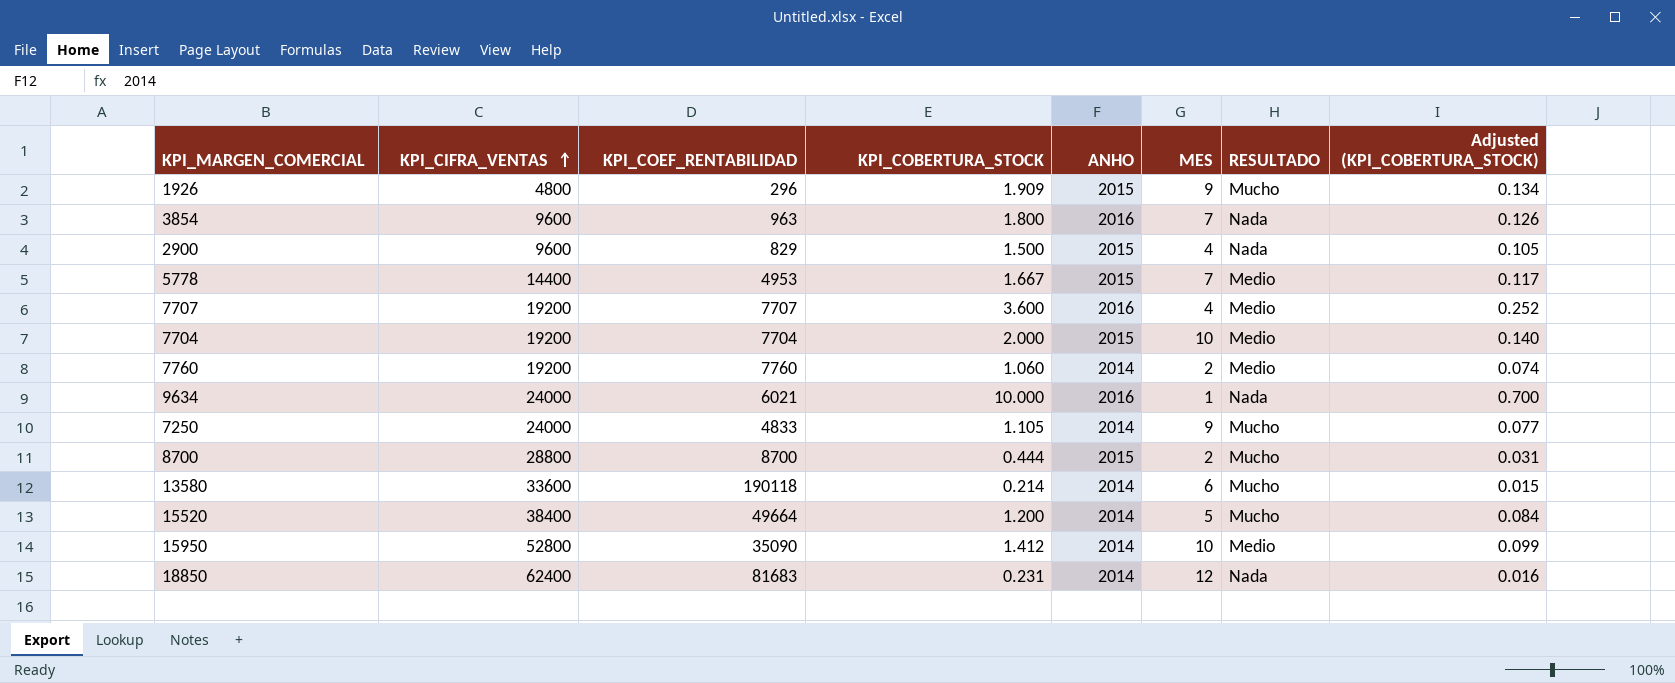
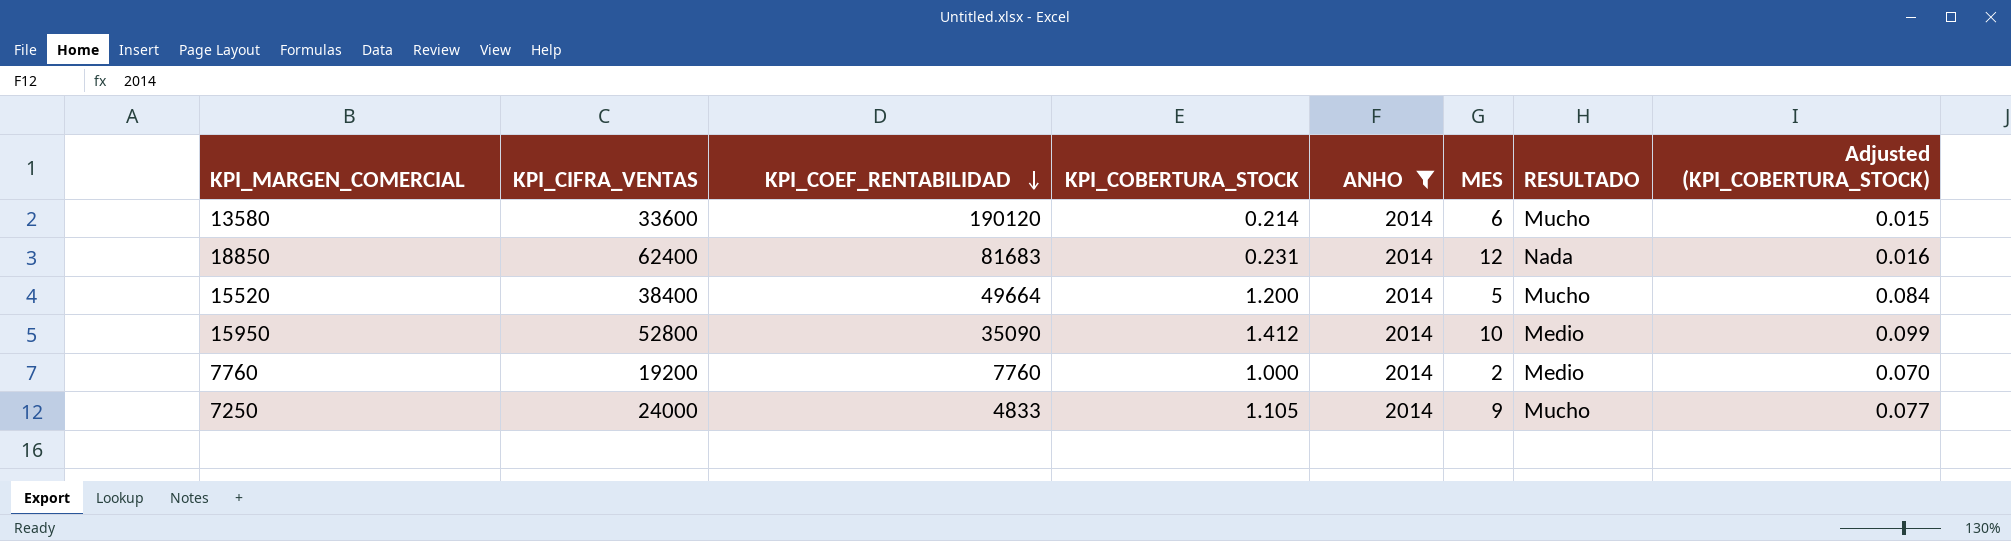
filter: none -> ANHO = 2014
row order: KPI_CIFRA_VENTAS ascending -> KPI_COEF_RENTABILIDAD descending
13580 | KPI_COEF_RENTABILIDAD: 190118 -> 190120
7760 | KPI_COBERTURA_STOCK: 1.060 -> 1.000
7760 | Adjusted (KPI_COBERTURA_STOCK): 0.074 -> 0.070

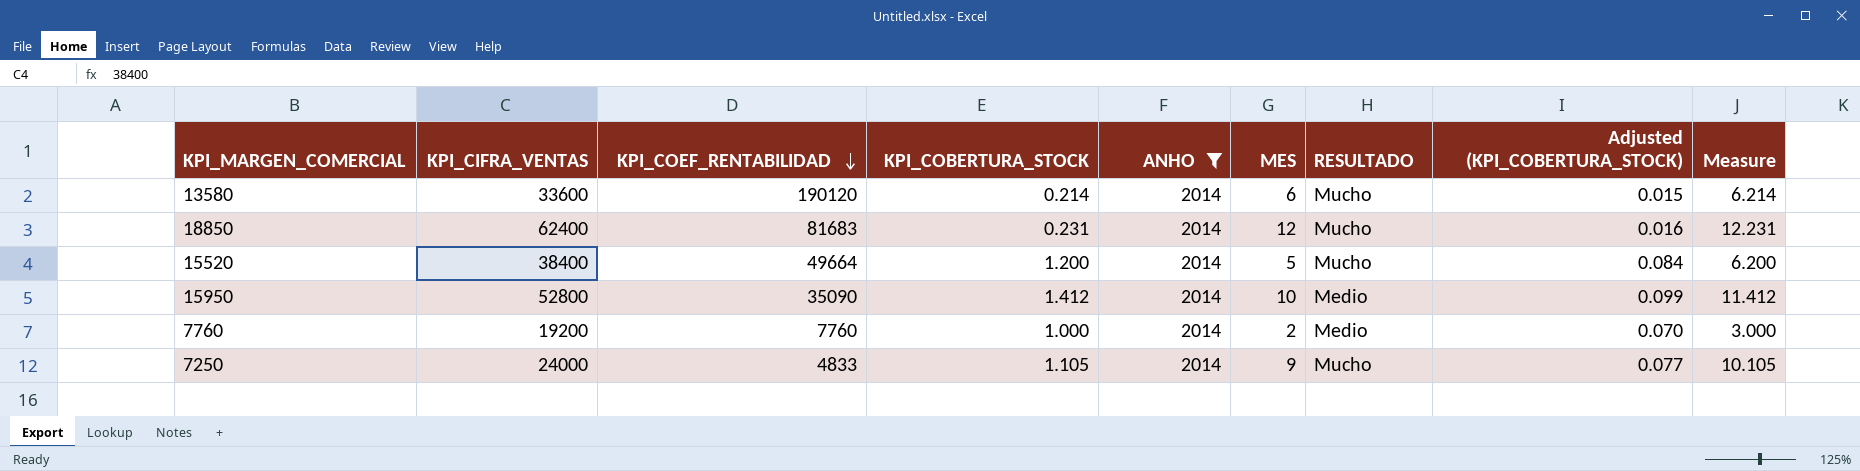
column Measure | formula: none -> [KPI_COBERTURA_STOCK] + [MES]
18850 | RESULTADO: Nada -> Mucho

